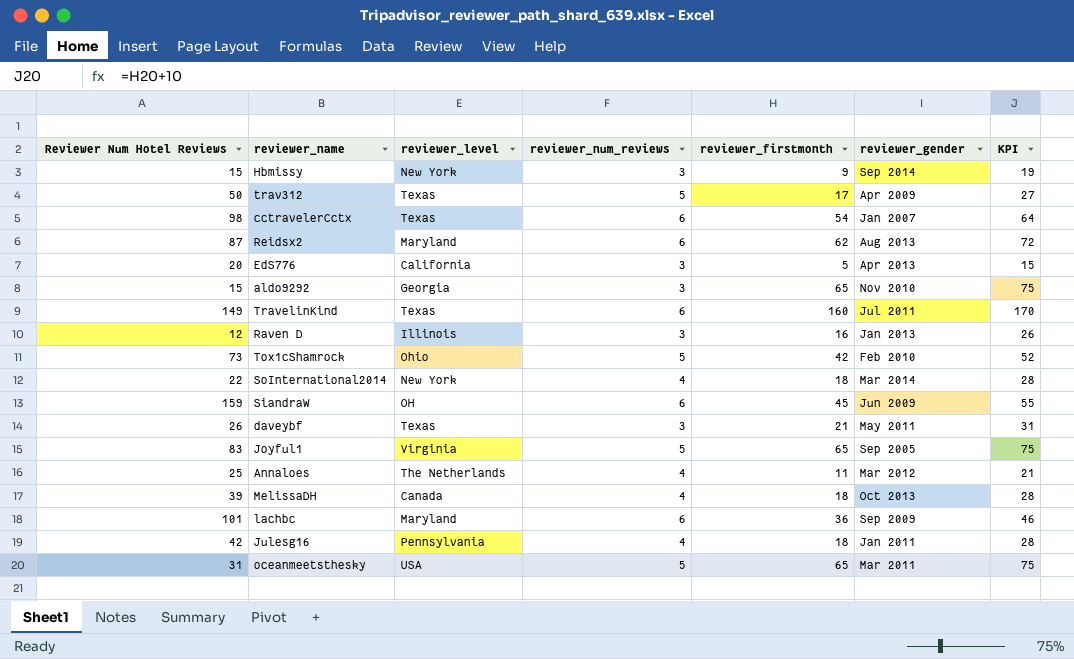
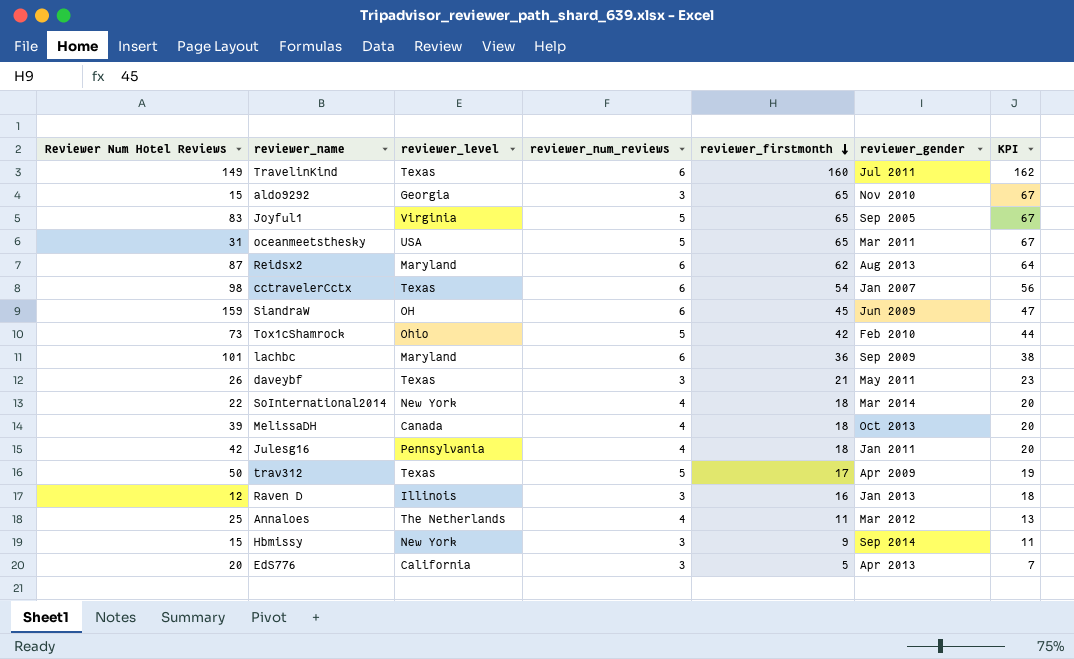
row order: none -> reviewer_firstmonth descending
column KPI | formula: [reviewer_firstmonth] + 10 -> [reviewer_firstmonth] + 2

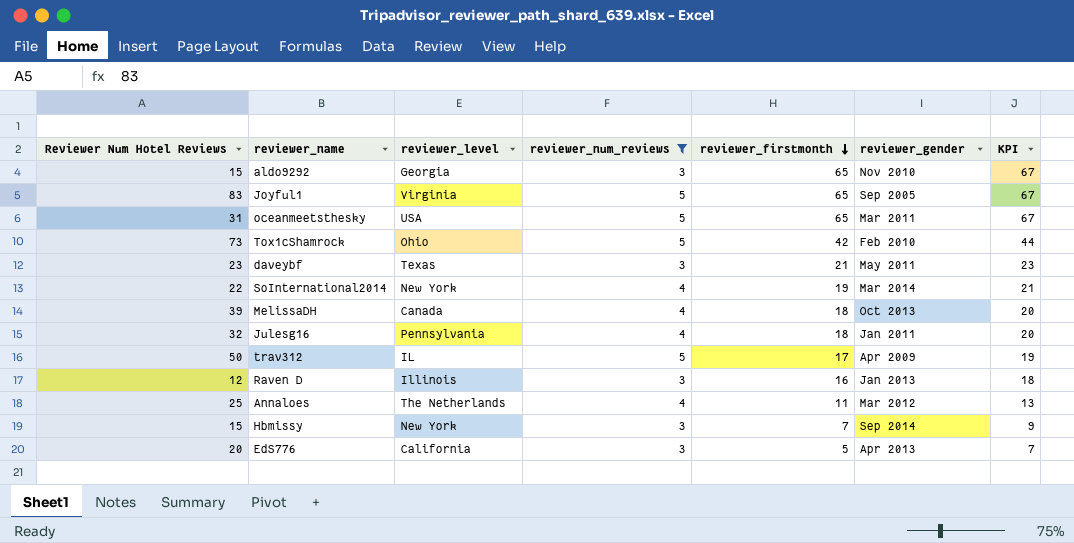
filter: none -> reviewer_num_reviews != 6
daveybf | Reviewer Num Hotel Reviews: 26 -> 23
SoInternational2014 | reviewer_firstmonth: 18 -> 19
SoInternational2014 | KPI: 20 -> 21
Julesg16 | Reviewer Num Hotel Reviews: 42 -> 32
trav312 | reviewer_level: Texas -> IL
Hbmissy | reviewer_firstmonth: 9 -> 7
Hbmissy | KPI: 11 -> 9

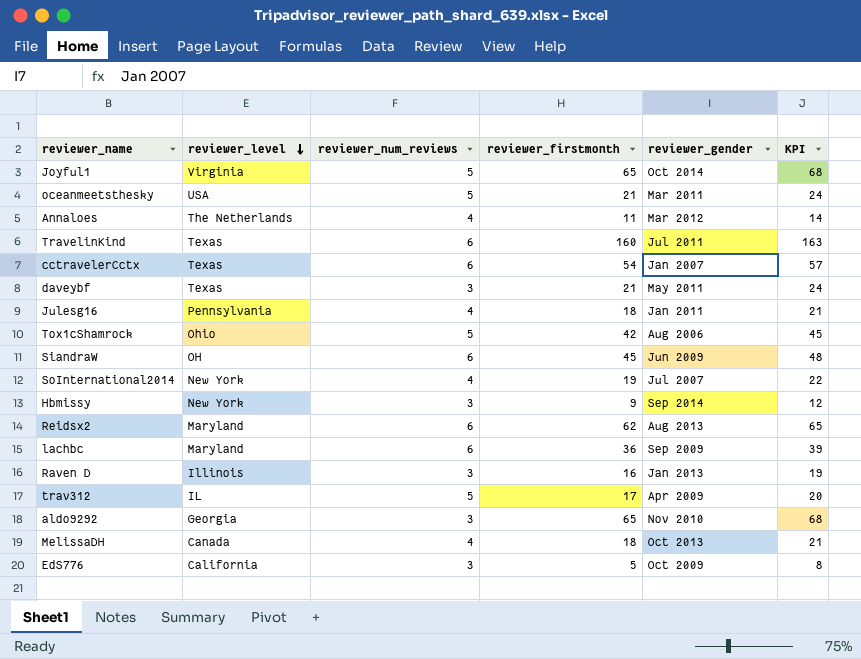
filter: reviewer_num_reviews != 6 -> none
row order: reviewer_firstmonth descending -> reviewer_level descending
column Reviewer Num Hotel Reviews | position: 1 -> none
column KPI | formula: [reviewer_firstmonth] + 2 -> [reviewer_firstmonth] + 3
Joyful1 | reviewer_gender: Sep 2005 -> Oct 2014
oceanmeetsthesky | reviewer_firstmonth: 65 -> 21
Tox1cShamrock | reviewer_gender: Feb 2010 -> Aug 2006
SoInternational2014 | reviewer_gender: Mar 2014 -> Jul 2007
Hbmissy | reviewer_firstmonth: 7 -> 9
EdS776 | reviewer_gender: Apr 2013 -> Oct 2009

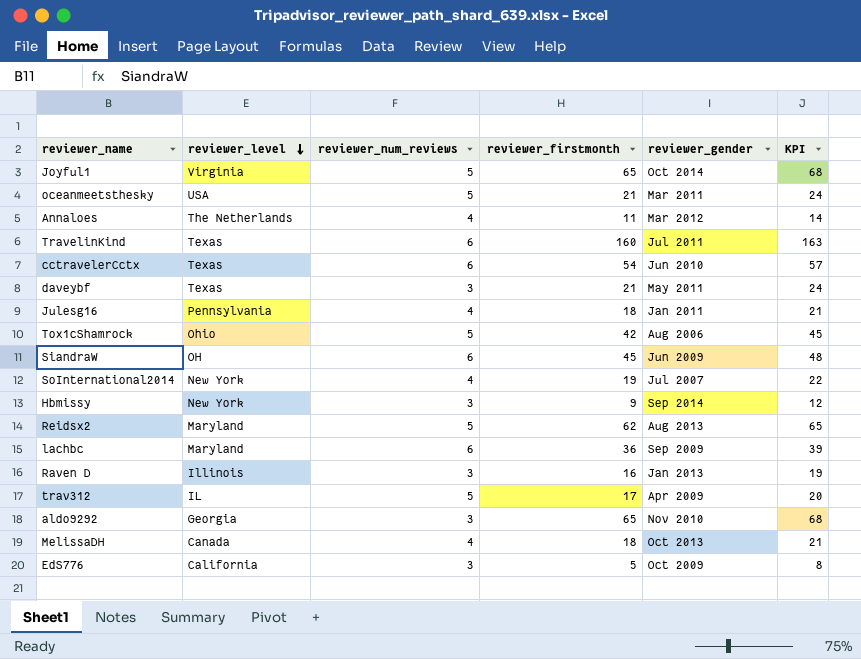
cctravelerCctx | reviewer_gender: Jan 2007 -> Jun 2010
Reidsx2 | reviewer_num_reviews: 6 -> 5

